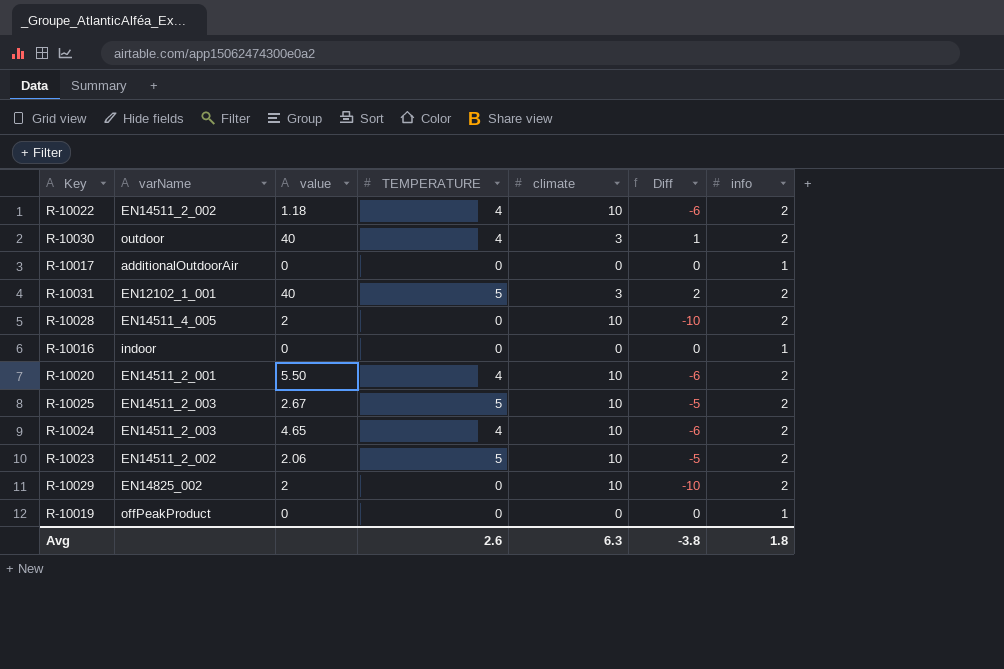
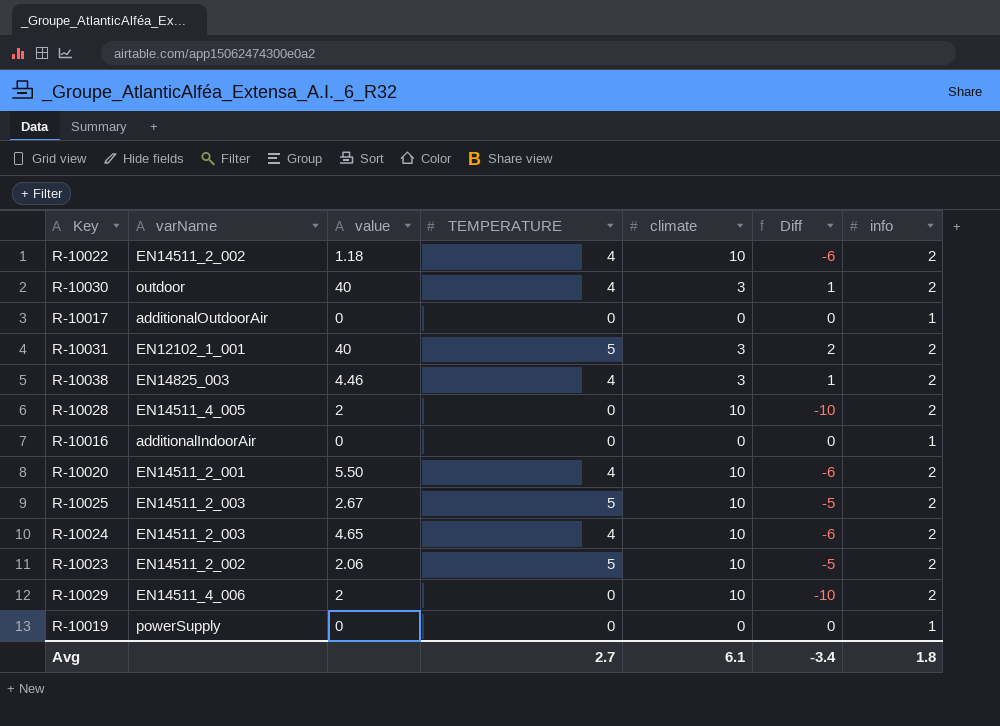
row R-10038: none -> EN14825_003 | 4.46 | 4 | 3 | 1 | 2
R-10016 | varName: indoor -> additionalIndoorAir
R-10029 | varName: EN14825_002 -> EN14511_4_006
R-10019 | varName: offPeakProduct -> powerSupply
Avg | TEMPERATURE: 2.6 -> 2.7
Avg | climate: 6.3 -> 6.1
Avg | Diff: -3.8 -> -3.4

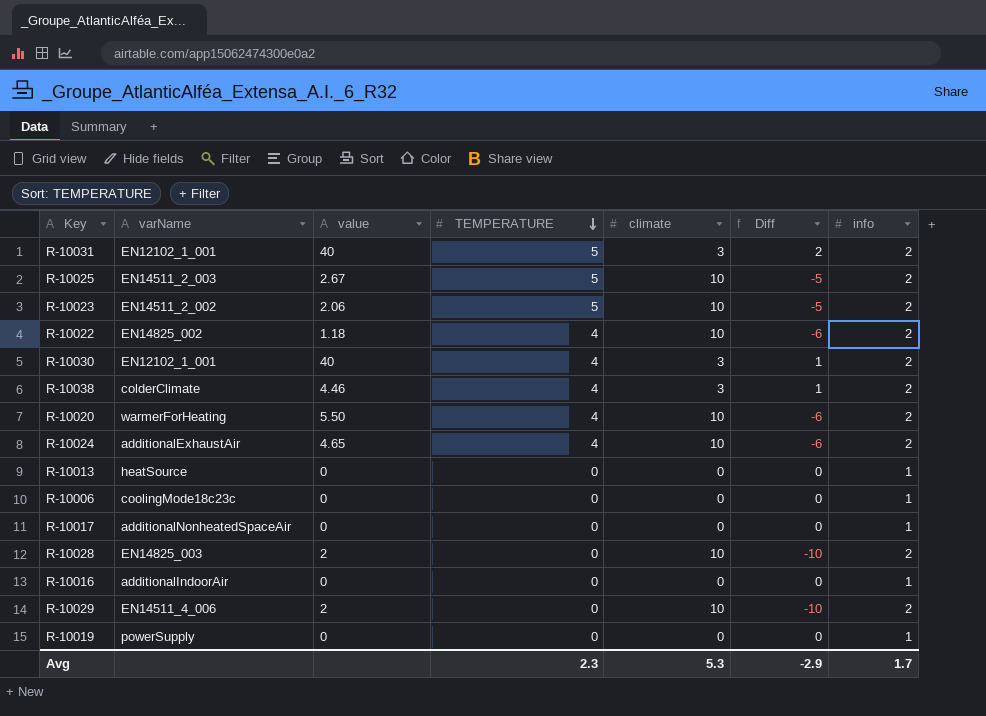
row order: none -> TEMPERATURE descending
R-10022 | varName: EN14511_2_002 -> EN14825_002
R-10030 | varName: outdoor -> EN12102_1_001
R-10038 | varName: EN14825_003 -> colderClimate
R-10020 | varName: EN14511_2_001 -> warmerForHeating
R-10024 | varName: EN14511_2_003 -> additionalExhaustAir
row R-10013: none -> heatSource | 0 | 0 | 0 | 0 | 1
row R-10006: none -> coolingMode18c23c | 0 | 0 | 0 | 0 | 1
R-10017 | varName: additionalOutdoorAir -> additionalNonheatedSpaceAir
R-10028 | varName: EN14511_4_005 -> EN14825_003
Avg | TEMPERATURE: 2.7 -> 2.3
Avg | climate: 6.1 -> 5.3
Avg | Diff: -3.4 -> -2.9
Avg | info: 1.8 -> 1.7

